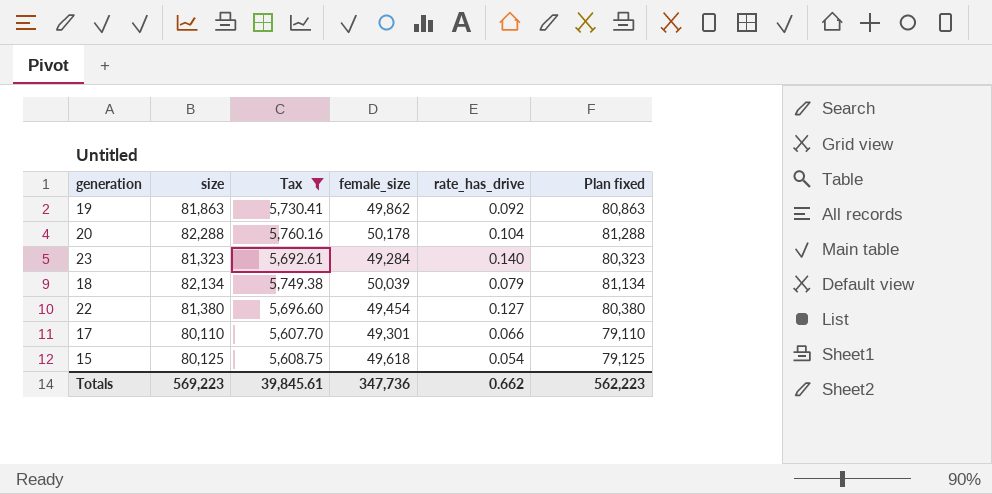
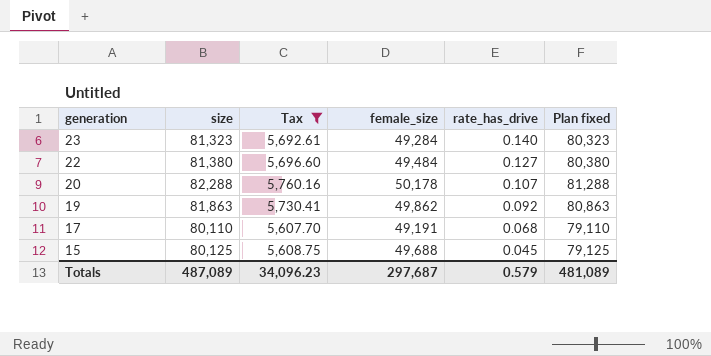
row order: none -> generation descending
row 18: 82,134 | 5,749.38 | 50,039 | 0.079 | 81,134 -> none
22 | female_size: 49,454 -> 49,484
20 | rate_has_drive: 0.104 -> 0.107
17 | female_size: 49,301 -> 49,191
17 | rate_has_drive: 0.066 -> 0.068
15 | female_size: 49,618 -> 49,688
15 | rate_has_drive: 0.054 -> 0.045
Totals | size: 569,223 -> 487,089
Totals | Tax: 39,845.61 -> 34,096.23
Totals | female_size: 347,736 -> 297,687
Totals | rate_has_drive: 0.662 -> 0.579
Totals | Plan fixed: 562,223 -> 481,089

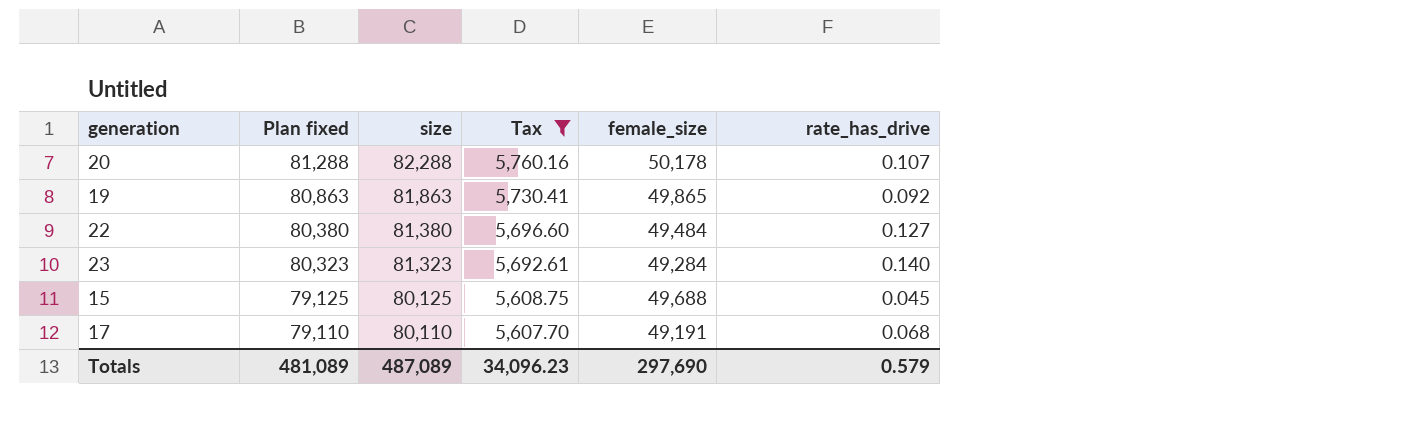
row order: generation descending -> Plan fixed descending
column Plan fixed | position: 6 -> 2
19 | female_size: 49,862 -> 49,865
Totals | female_size: 297,687 -> 297,690

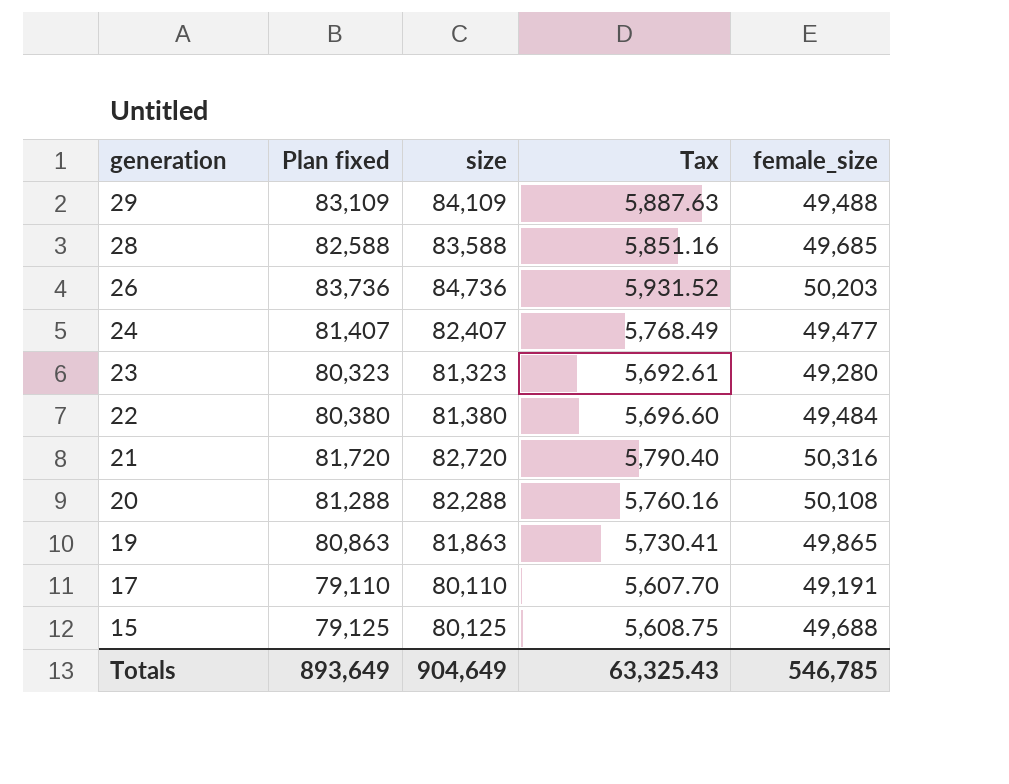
filter: Tax <= 5,760.16 -> none
row order: Plan fixed descending -> generation descending
column rate_has_drive | position: 6 -> none
23 | female_size: 49,284 -> 49,280
20 | female_size: 50,178 -> 50,108
Totals | Plan fixed: 481,089 -> 893,649
Totals | size: 487,089 -> 904,649
Totals | Tax: 34,096.23 -> 63,325.43
Totals | female_size: 297,690 -> 546,785

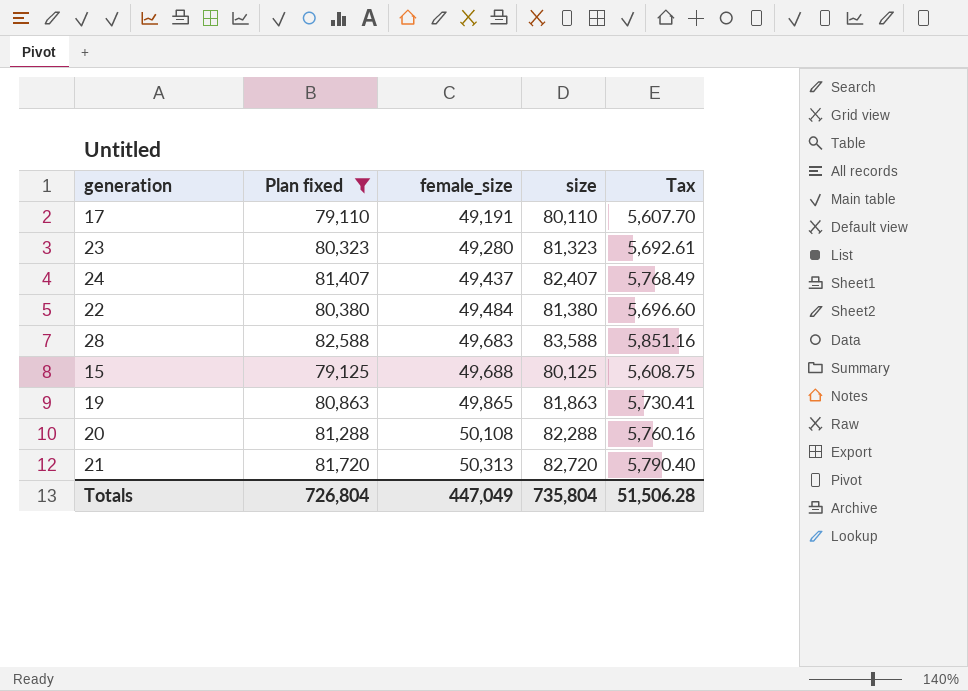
filter: none -> Plan fixed <= 82,588
row order: generation descending -> female_size ascending
column female_size | position: 5 -> 3
24 | female_size: 49,477 -> 49,437
28 | female_size: 49,685 -> 49,683
21 | female_size: 50,316 -> 50,313
Totals | Plan fixed: 893,649 -> 726,804
Totals | female_size: 546,785 -> 447,049
Totals | size: 904,649 -> 735,804
Totals | Tax: 63,325.43 -> 51,506.28

